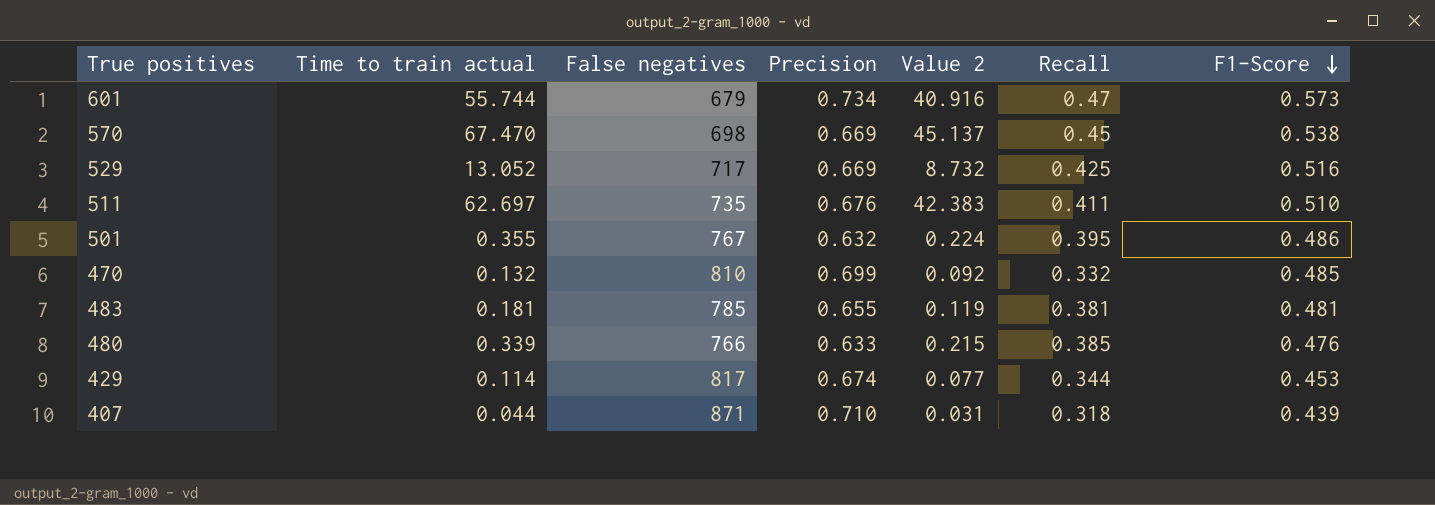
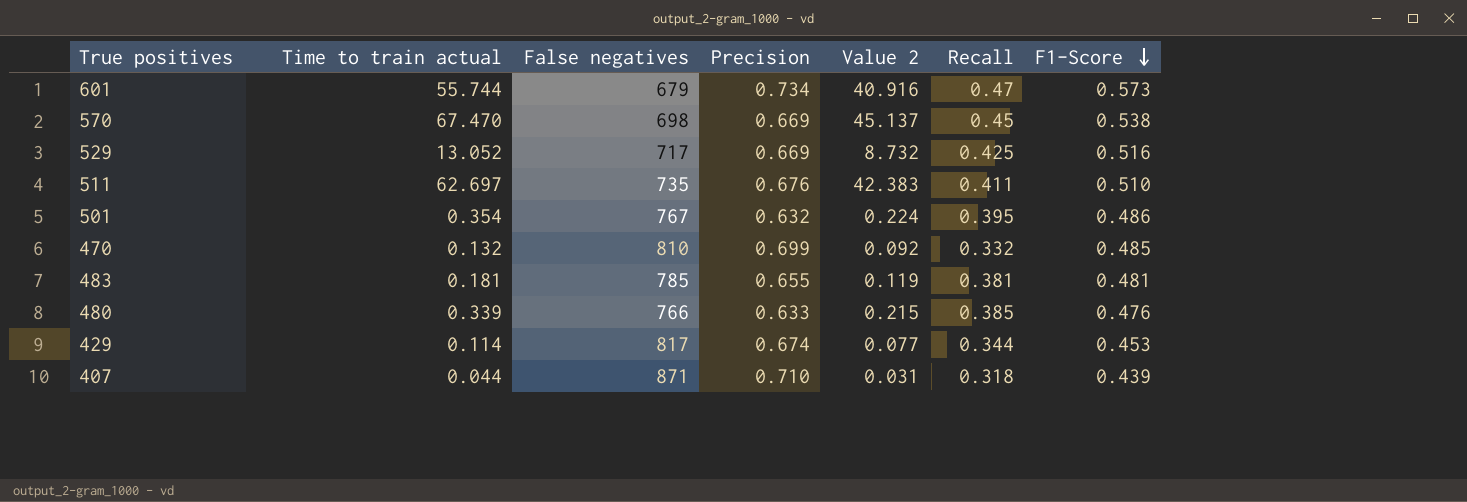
501 | Time to train actual: 0.355 -> 0.354

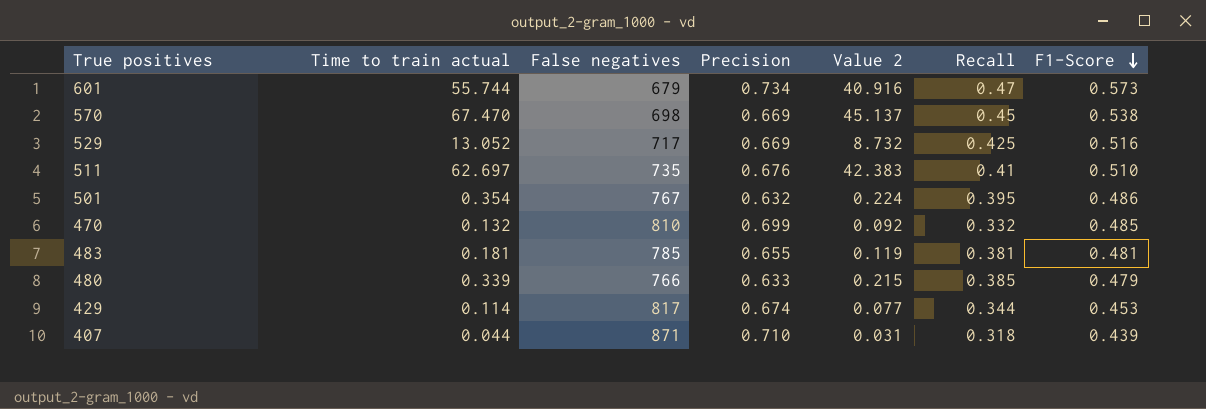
511 | Recall: 0.411 -> 0.41
480 | F1-Score: 0.476 -> 0.479

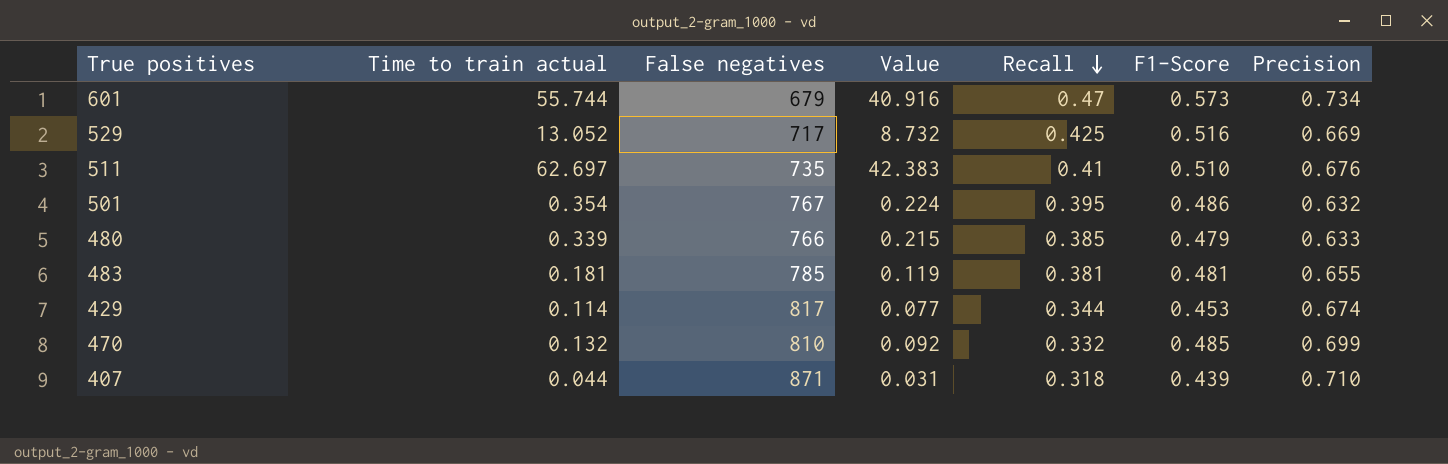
row order: F1-Score descending -> Recall descending
column name: Value 2 -> Value
column Precision | position: 4 -> 7
row 570: 67.470 | 698 | 0.669 | 45.137 | 0.45 | 0.538 -> none

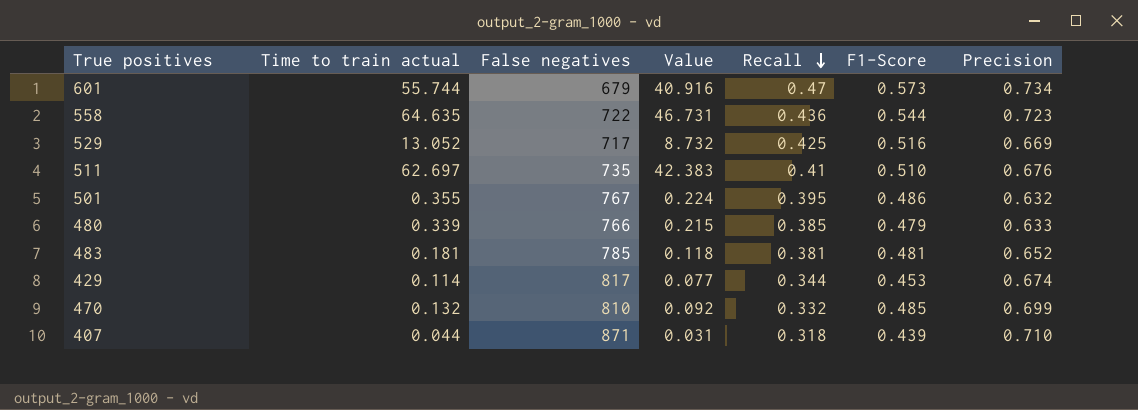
row 558: none -> 64.635 | 722 | 46.731 | 0.436 | 0.544 | 0.723
501 | Time to train actual: 0.354 -> 0.355
483 | Value: 0.119 -> 0.118
483 | Precision: 0.655 -> 0.652

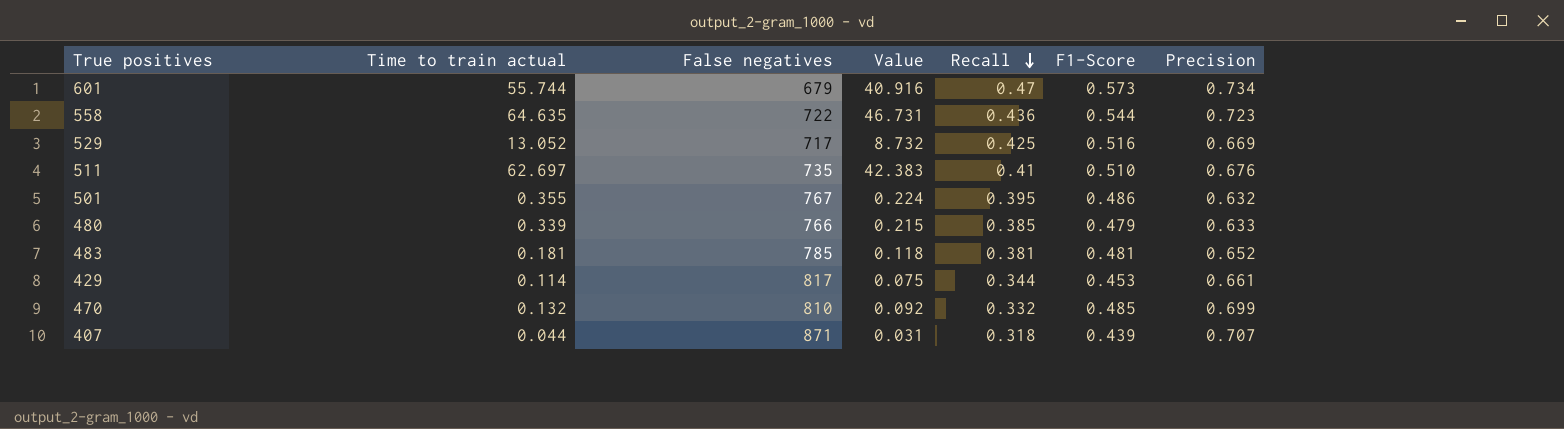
429 | Value: 0.077 -> 0.075
429 | Precision: 0.674 -> 0.661
407 | Precision: 0.710 -> 0.707

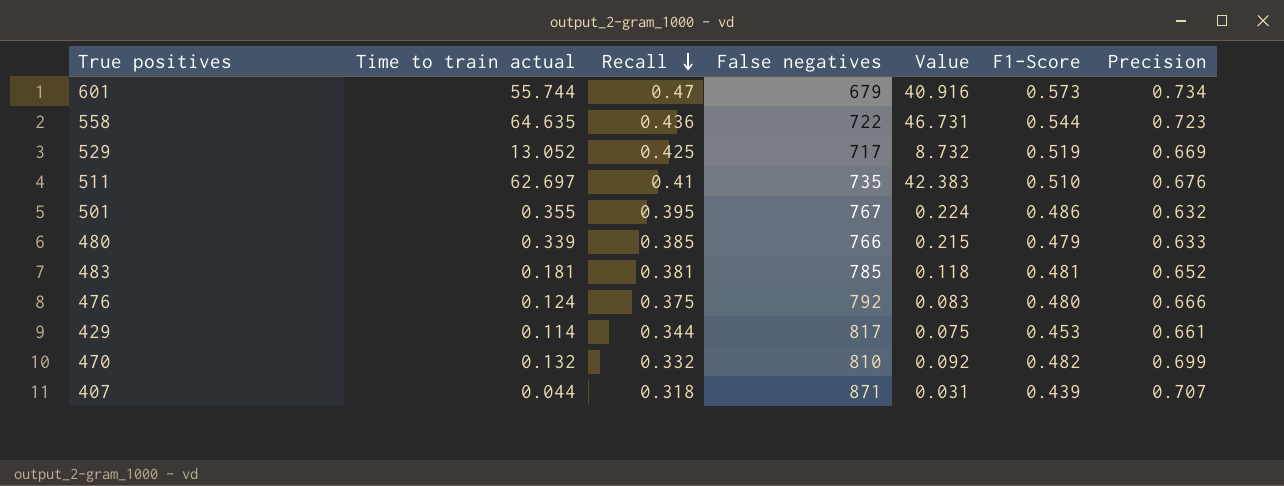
column Recall | position: 5 -> 3
529 | F1-Score: 0.516 -> 0.519
row 476: none -> 0.124 | 0.375 | 792 | 0.083 | 0.480 | 0.666
470 | F1-Score: 0.485 -> 0.482

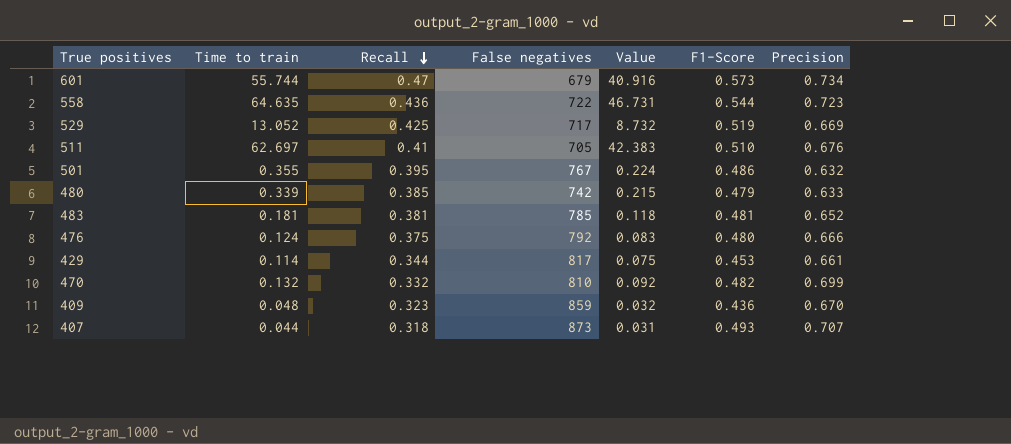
column name: Time to train actual -> Time to train
511 | False negatives: 735 -> 705
480 | False negatives: 766 -> 742
row 409: none -> 0.048 | 0.323 | 859 | 0.032 | 0.436 | 0.670
407 | False negatives: 871 -> 873
407 | F1-Score: 0.439 -> 0.493

